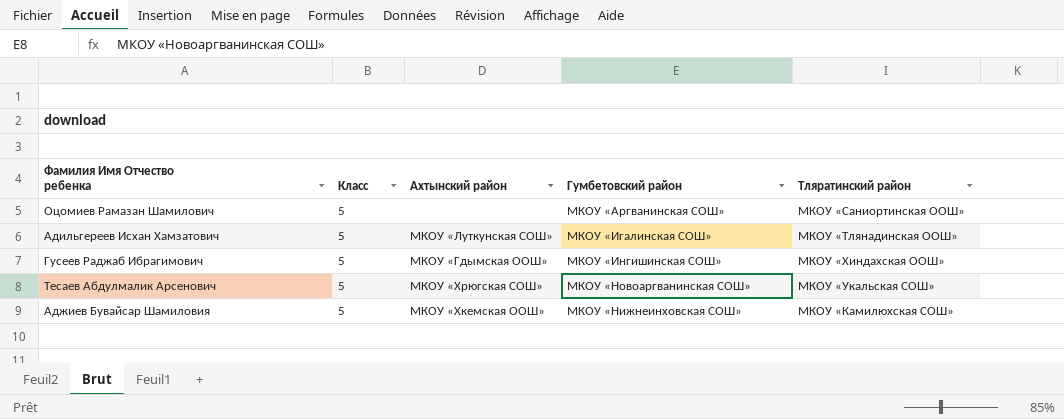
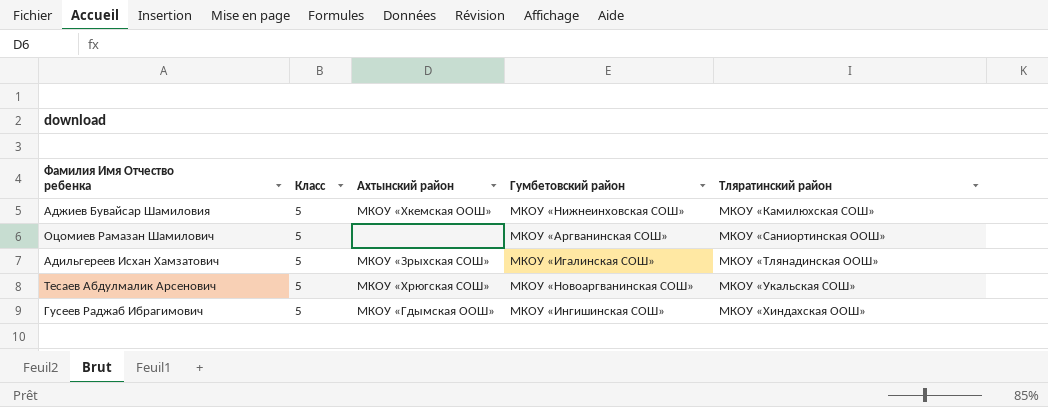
row order: none -> Тляратинский район ascending
Адильгереев Исхан Хамзатович | Ахтынский район: МКОУ «Луткунская СОШ» -> МКОУ «Зрыхская СОШ»

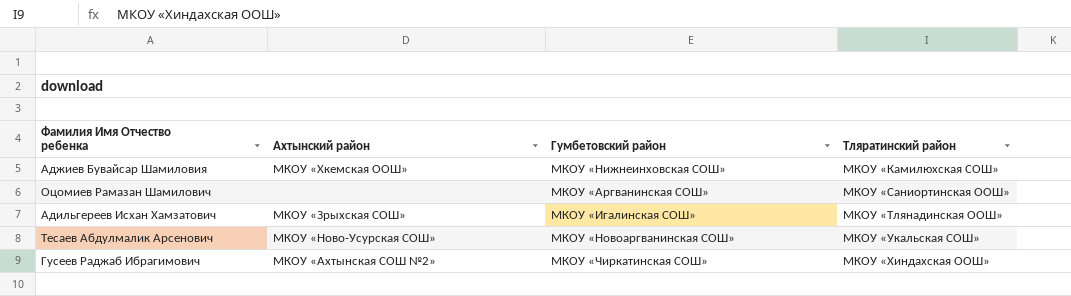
column Класс | position: 2 -> none
Тесаев Абдулмалик Арсенович | Ахтынский район: МКОУ «Хрюгская СОШ» -> МКОУ «Ново-Усурская СОШ»
Гусеев Раджаб Ибрагимович | Ахтынский район: МКОУ «Гдымская ООШ» -> МКОУ «Ахтынская СОШ №2»
Гусеев Раджаб Ибрагимович | Гумбетовский район: МКОУ «Ингишинская СОШ» -> МКОУ «Чиркатинская СОШ»

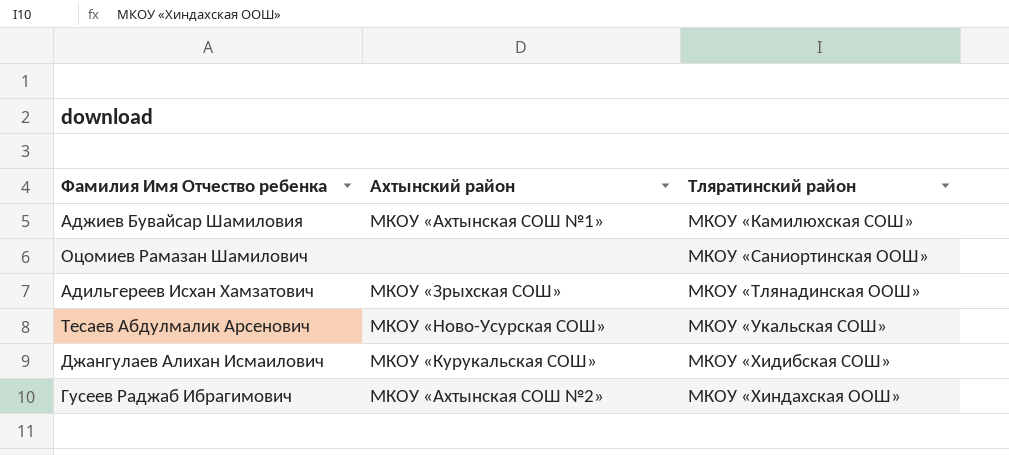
column Гумбетовский район | position: 3 -> none
Аджиев Бувайсар Шамиловия | Ахтынский район: МКОУ «Хкемская ООШ» -> МКОУ «Ахтынская СОШ №1»
row Джангулаев Алихан Исмаилович: none -> МКОУ «Курукальская СОШ» | МКОУ «Хидибская СОШ»

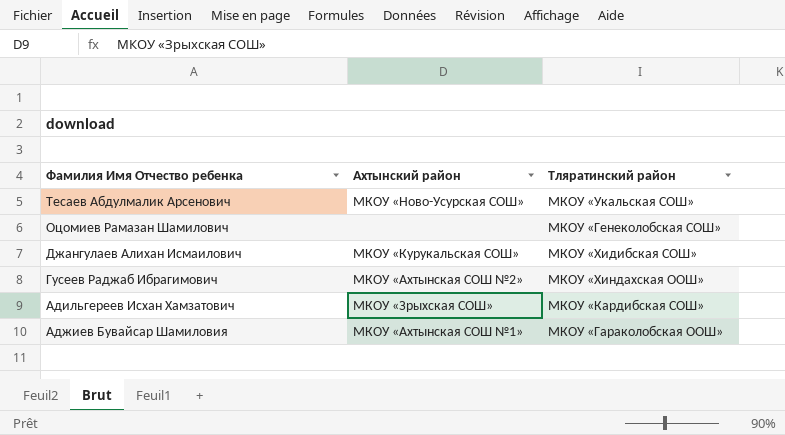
row order: Тляратинский район ascending -> Фамилия Имя Отчество ребенка descending
Оцомиев Рамазан Шамилович | Тляратинский район: МКОУ «Саниортинская ООШ» -> МКОУ «Генеколобская СОШ»
Адильгереев Исхан Хамзатович | Тляратинский район: МКОУ «Тлянадинская ООШ» -> МКОУ «Кардибская СОШ»
Аджиев Бувайсар Шамиловия | Тляратинский район: МКОУ «Камилюхская СОШ» -> МКОУ «Гараколобская ООШ»

